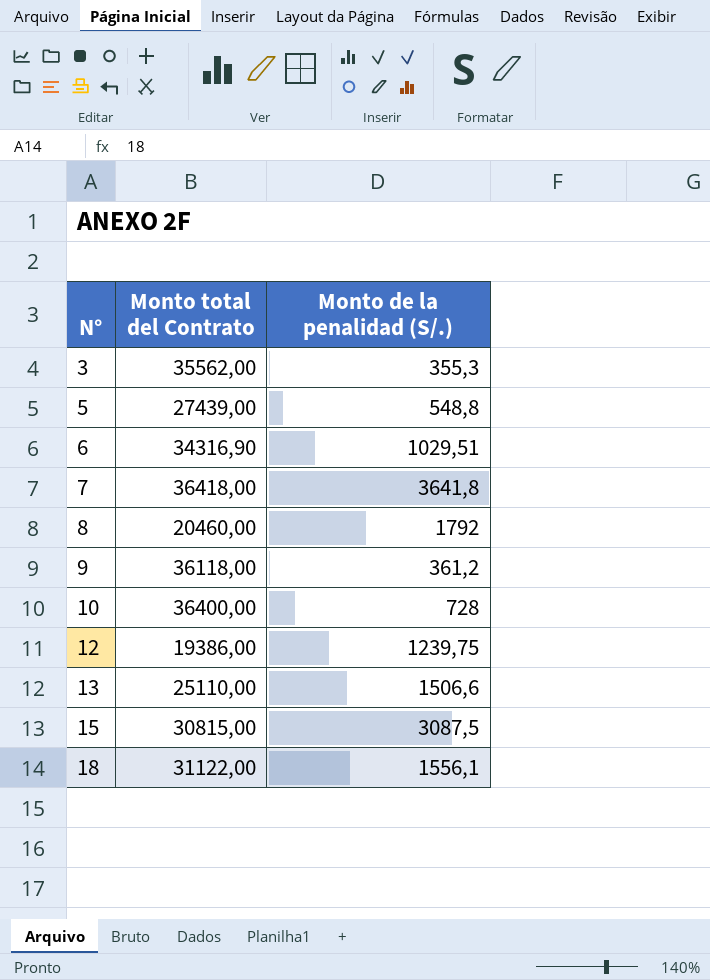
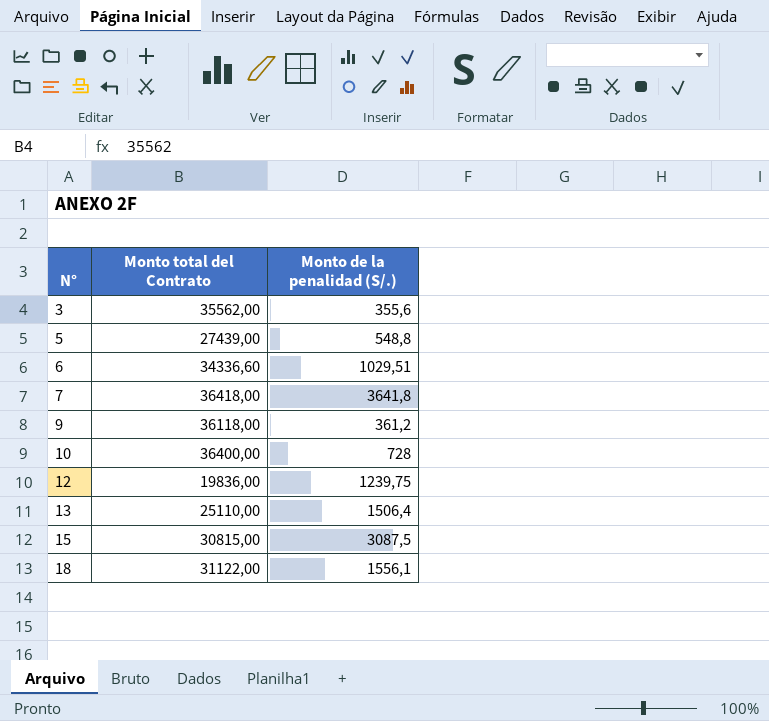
row 8: 20460,00 | 1792 -> none
3 | Monto de la penalidad (S/.): 355,3 -> 355,6
6 | Monto total del Contrato: 34316,90 -> 34336,60
12 | Monto total del Contrato: 19386,00 -> 19836,00
13 | Monto de la penalidad (S/.): 1506,6 -> 1506,4

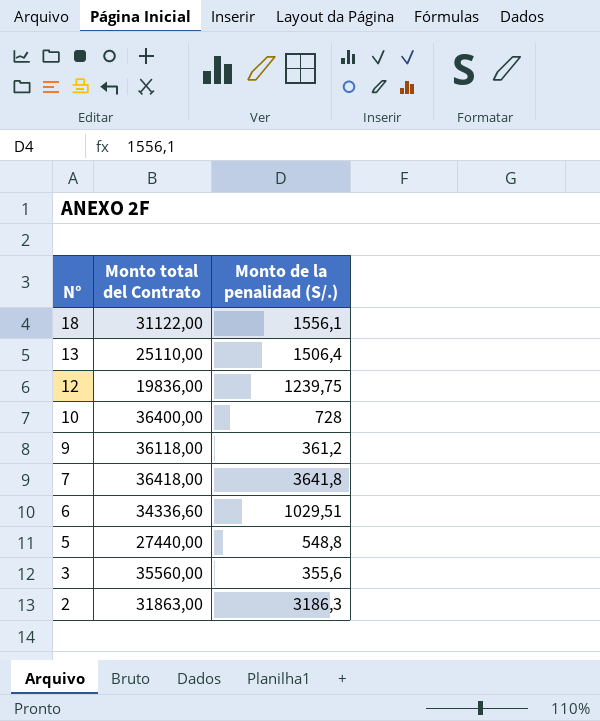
row order: N° ascending -> N° descending
row 15: 30815,00 | 3087,5 -> none
5 | Monto total del Contrato: 27439,00 -> 27440,00
3 | Monto total del Contrato: 35562,00 -> 35560,00
row 2: none -> 31863,00 | 3186,3

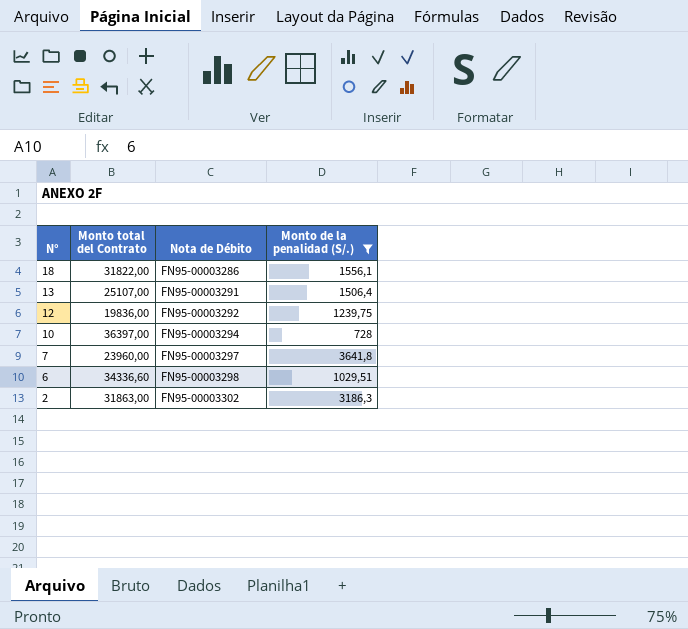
filter: none -> Monto de la penalidad (S/.) >= 728
column Nota de Débito | position: none -> 3
18 | Monto total del Contrato: 31122,00 -> 31822,00
13 | Monto total del Contrato: 25110,00 -> 25107,00
10 | Monto total del Contrato: 36400,00 -> 36397,00
7 | Monto total del Contrato: 36418,00 -> 23960,00

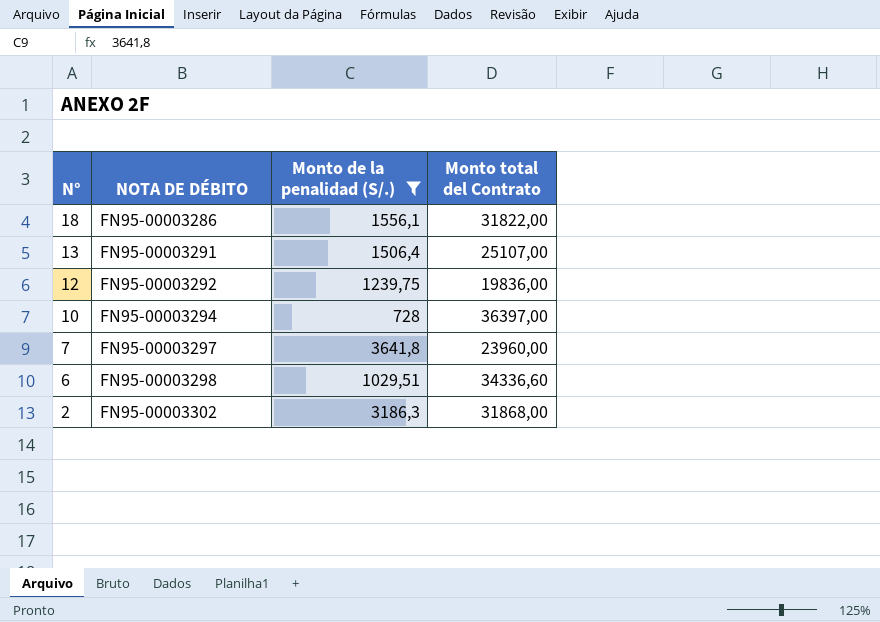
column name: Nota de Débito -> NOTA DE DÉBITO
column Monto total del Contrato | position: 2 -> 4
2 | Monto total del Contrato: 31863,00 -> 31868,00

